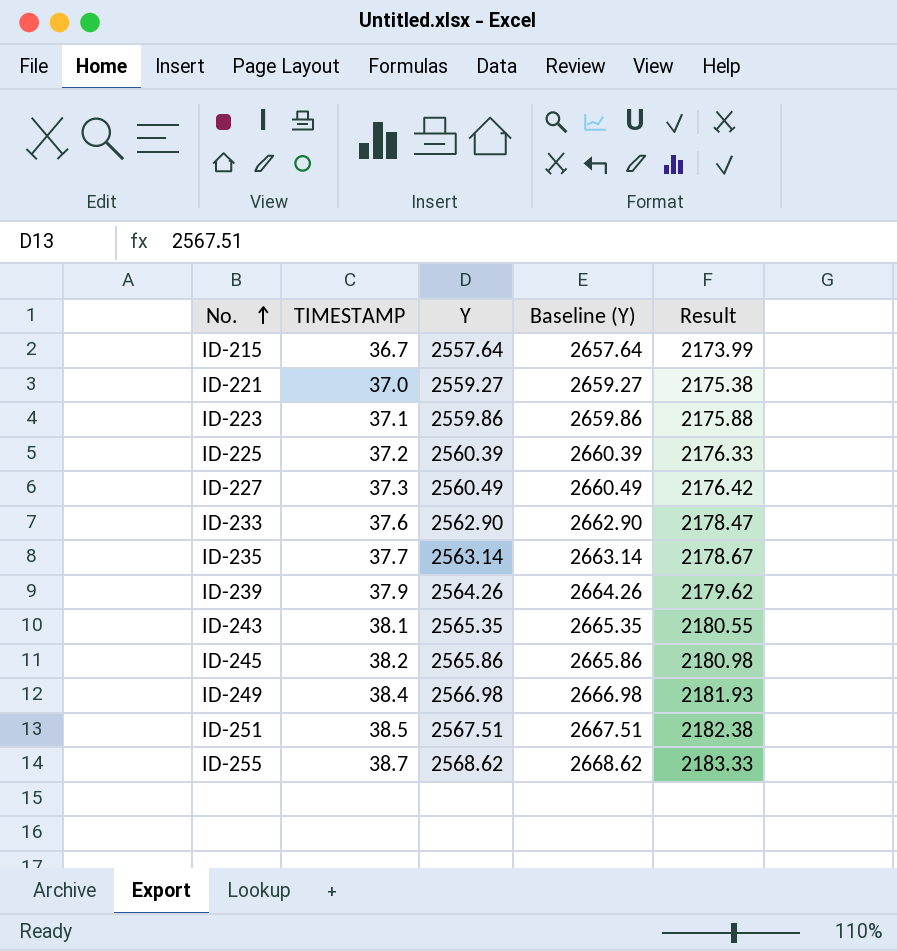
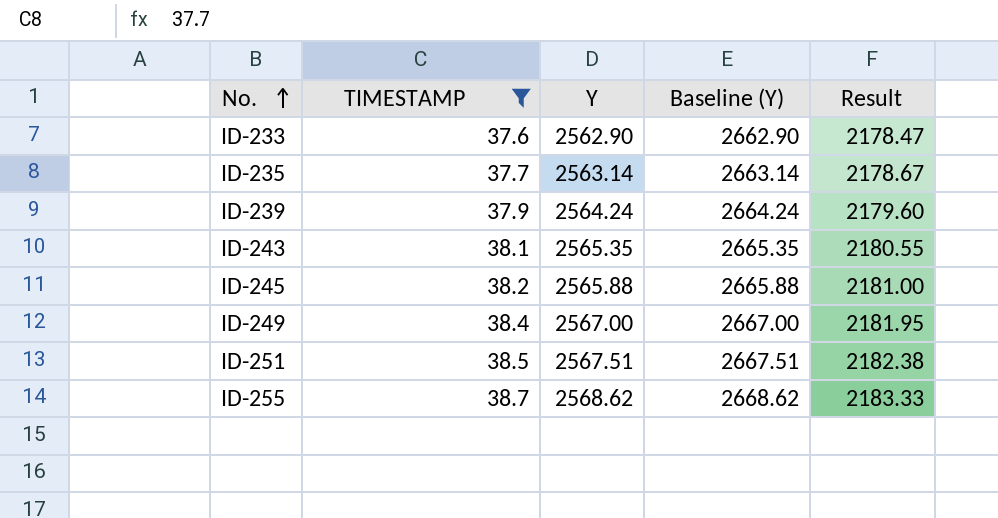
filter: none -> TIMESTAMP >= 37.6
ID-239 | Y: 2564.26 -> 2564.24
ID-239 | Baseline (Y): 2664.26 -> 2664.24
ID-239 | Result: 2179.62 -> 2179.60
ID-245 | Y: 2565.86 -> 2565.88
ID-245 | Baseline (Y): 2665.86 -> 2665.88
ID-245 | Result: 2180.98 -> 2181.00
ID-249 | Y: 2566.98 -> 2567.00
ID-249 | Baseline (Y): 2666.98 -> 2667.00
ID-249 | Result: 2181.93 -> 2181.95

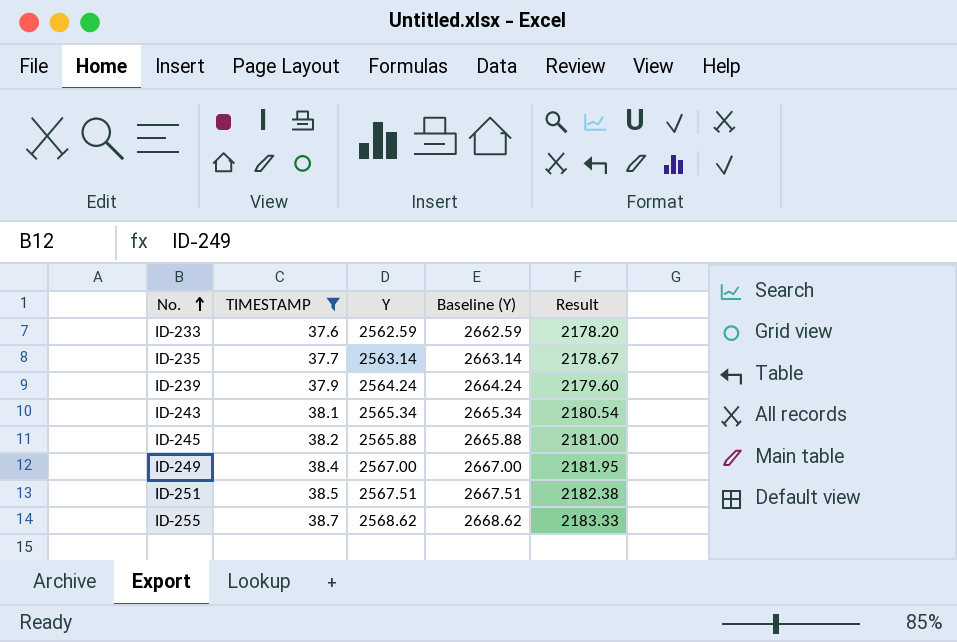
ID-233 | Y: 2562.90 -> 2562.59
ID-233 | Baseline (Y): 2662.90 -> 2662.59
ID-233 | Result: 2178.47 -> 2178.20
ID-243 | Y: 2565.35 -> 2565.34
ID-243 | Baseline (Y): 2665.35 -> 2665.34
ID-243 | Result: 2180.55 -> 2180.54

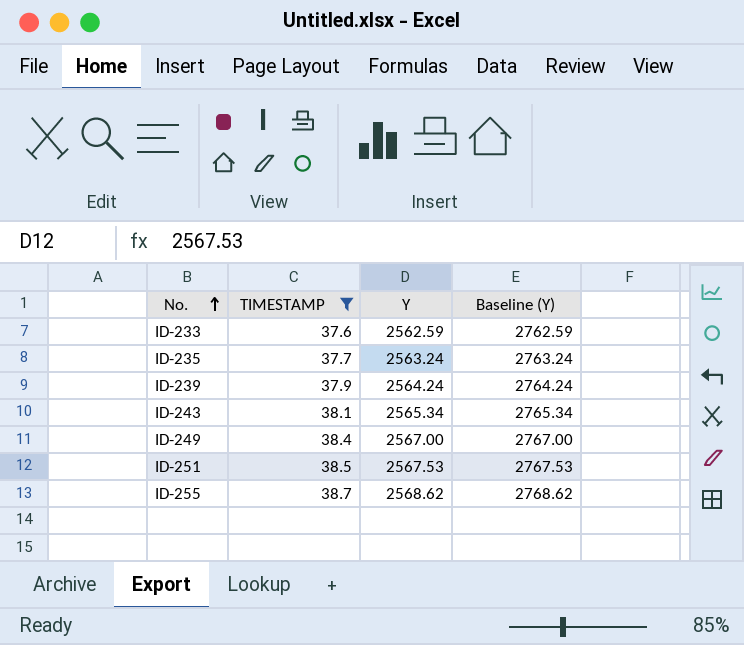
column Result | formula: [Y] * 0.85 -> none
column Baseline (Y) | formula: [Y] + 100 -> [Y] + 200
row ID-245: 38.2 | 2565.88 | 2665.88 | 2181.00 -> none
ID-235 | Y: 2563.14 -> 2563.24
ID-251 | Y: 2567.51 -> 2567.53

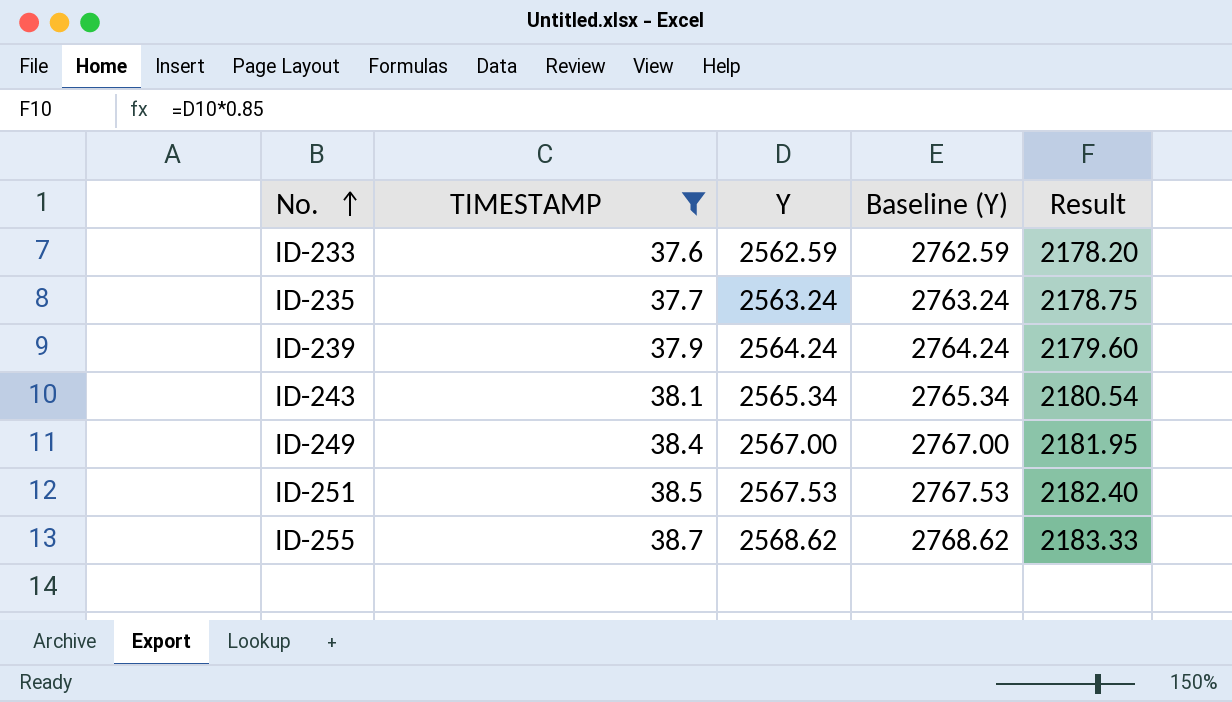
column Result | formula: none -> [Y] * 0.85

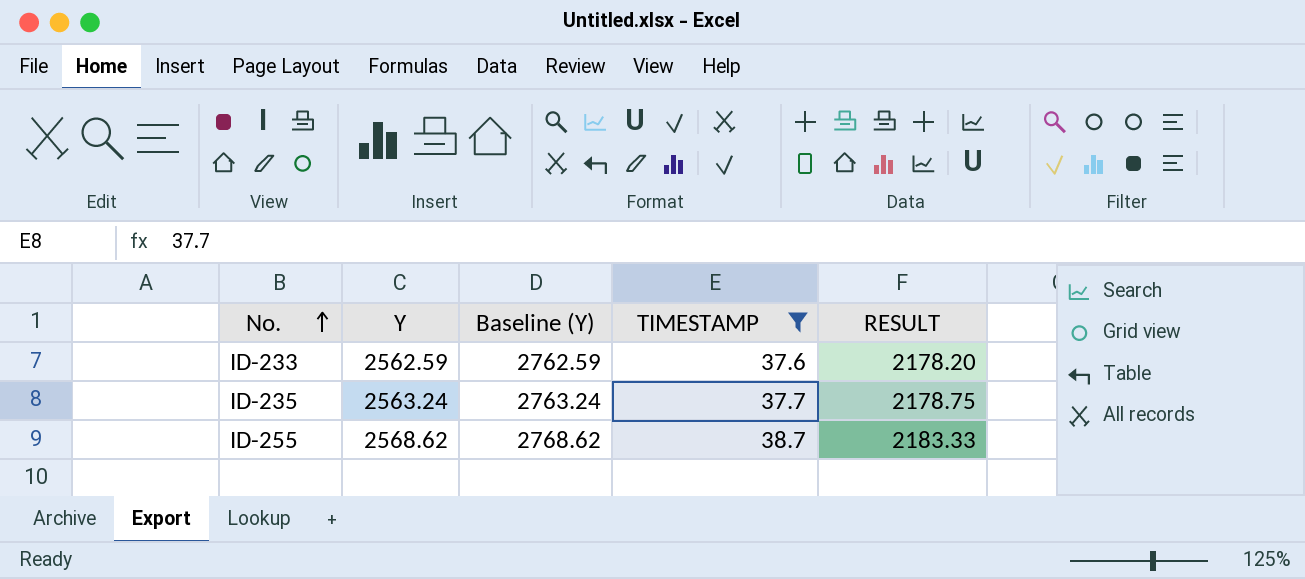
column TIMESTAMP | position: 2 -> 4
column name: Result -> RESULT
row ID-239: 37.9 | 2564.24 | 2764.24 | 2179.60 -> none
row ID-243: 38.1 | 2565.34 | 2765.34 | 2180.54 -> none
row ID-249: 38.4 | 2567.00 | 2767.00 | 2181.95 -> none
row ID-251: 38.5 | 2567.53 | 2767.53 | 2182.40 -> none

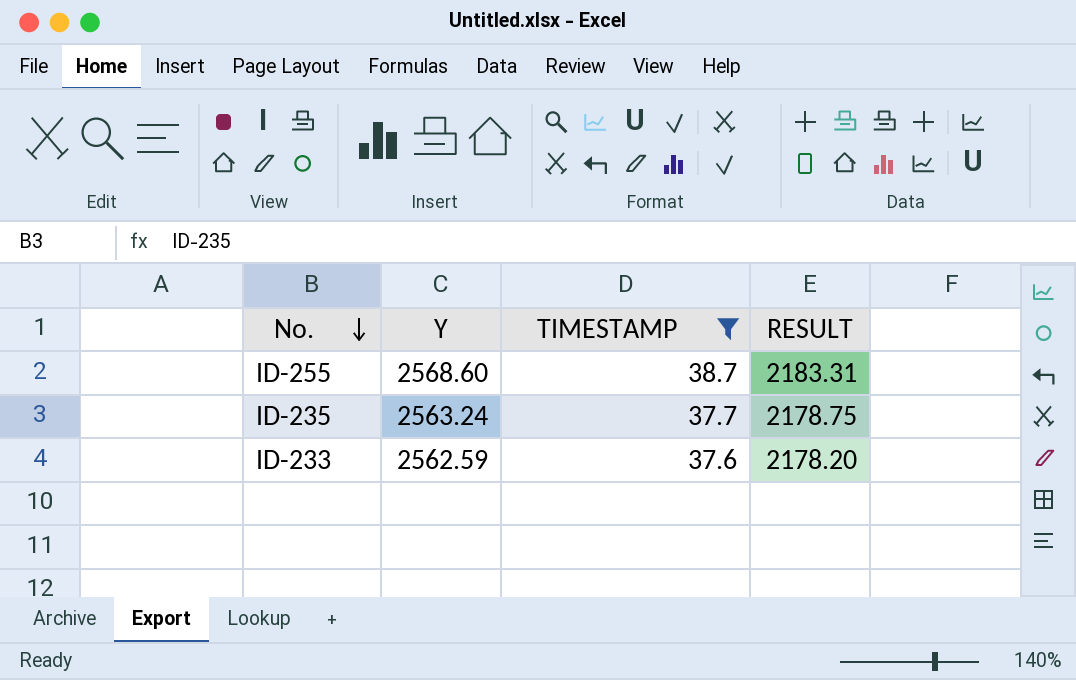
row order: No. ascending -> No. descending
column Baseline (Y) | formula: [Y] + 200 -> none
ID-255 | Y: 2568.62 -> 2568.60
ID-255 | RESULT: 2183.33 -> 2183.31

